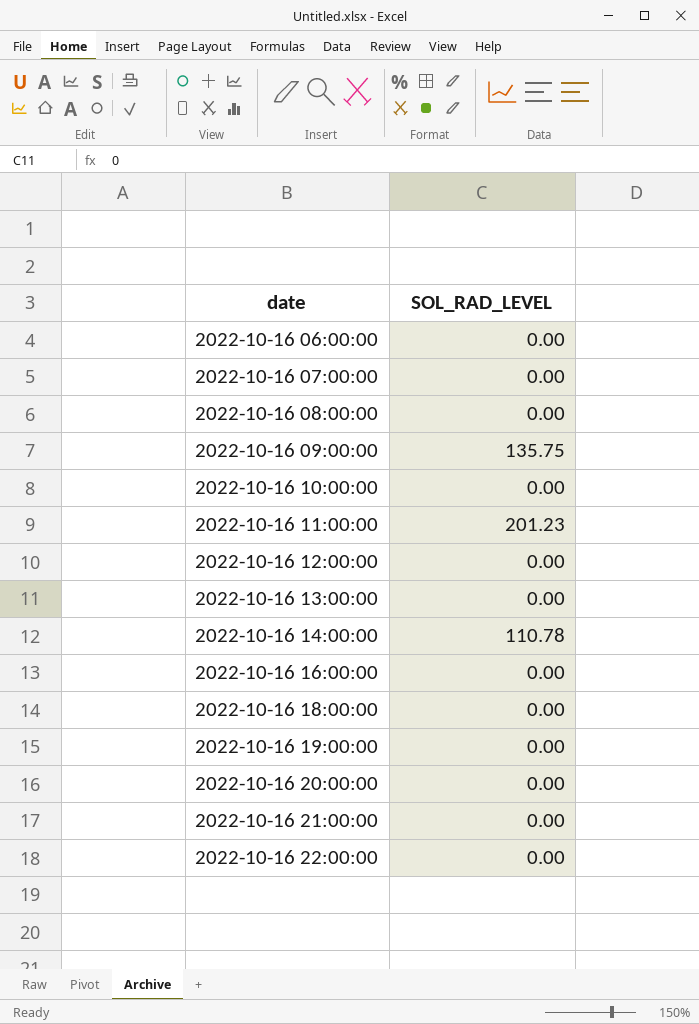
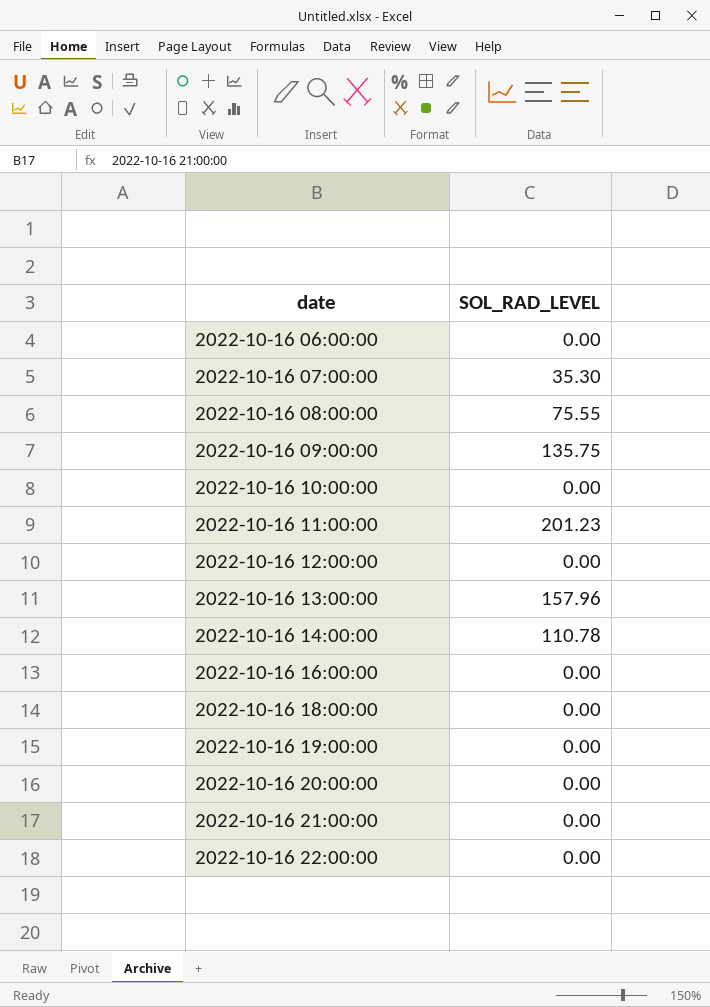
2022-10-16 07:00:00 | SOL_RAD_LEVEL: 0.00 -> 35.30
2022-10-16 08:00:00 | SOL_RAD_LEVEL: 0.00 -> 75.55
2022-10-16 13:00:00 | SOL_RAD_LEVEL: 0.00 -> 157.96

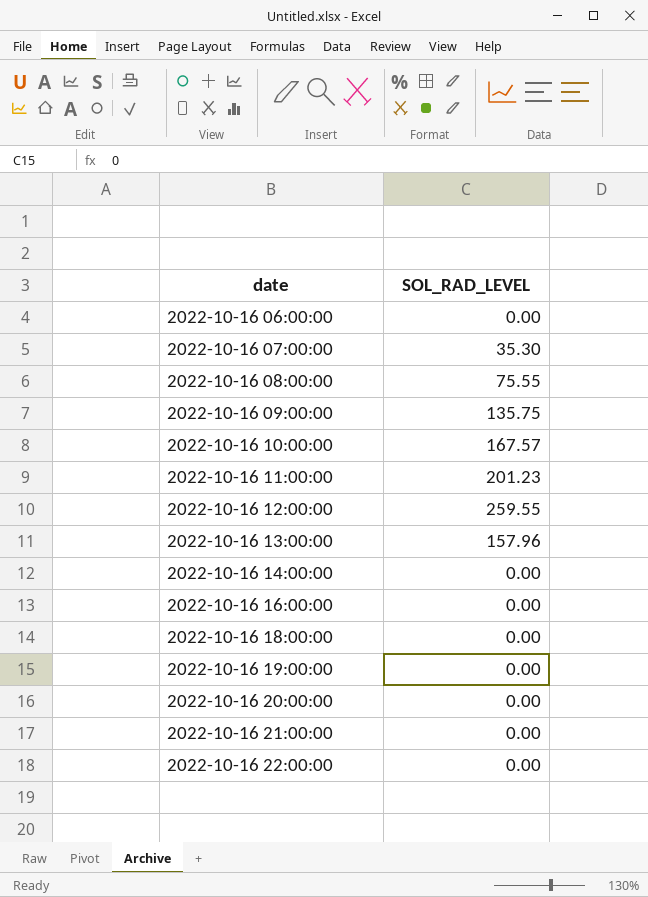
2022-10-16 10:00:00 | SOL_RAD_LEVEL: 0.00 -> 167.57
2022-10-16 12:00:00 | SOL_RAD_LEVEL: 0.00 -> 259.55
2022-10-16 14:00:00 | SOL_RAD_LEVEL: 110.78 -> 0.00

